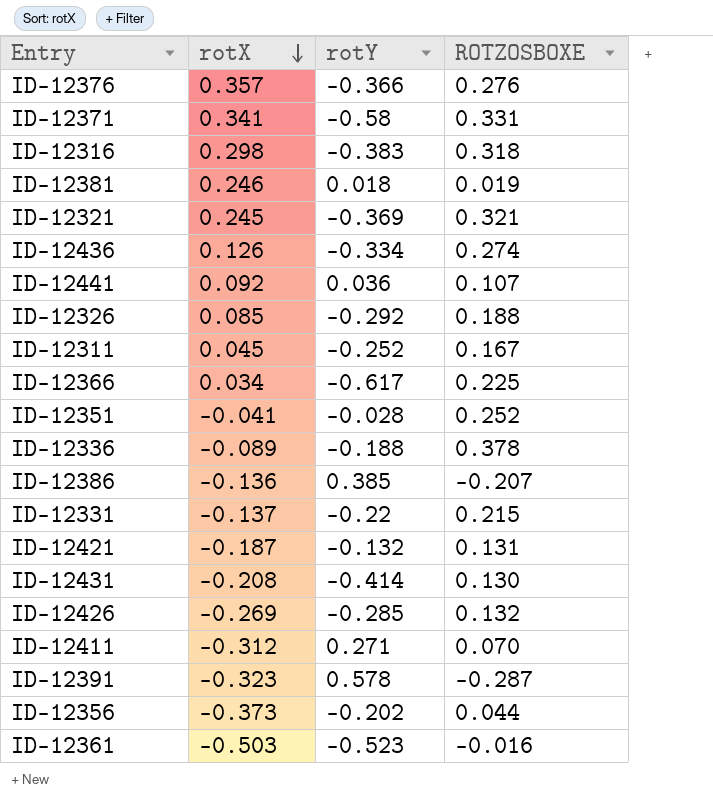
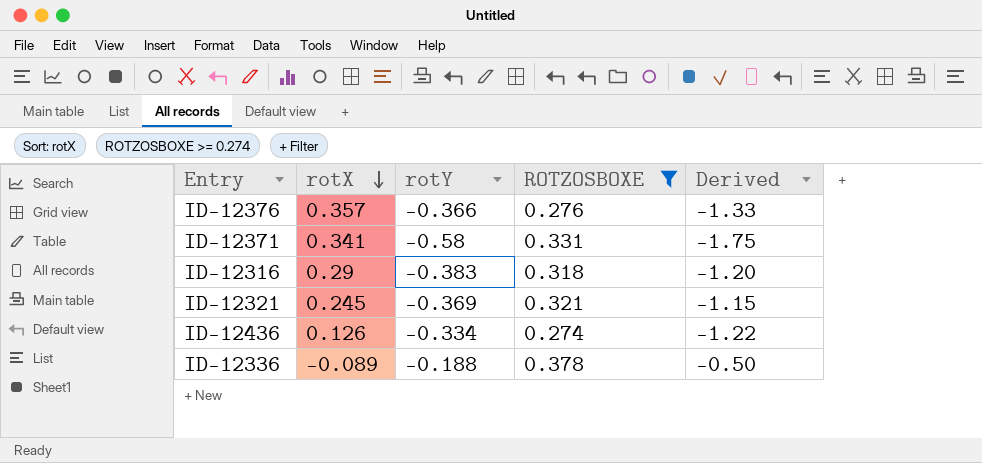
filter: none -> ROTZOSBOXE >= 0.274
column Derived | formula: none -> [rotY] / [ROTZOSBOXE]
ID-12316 | rotX: 0.298 -> 0.29

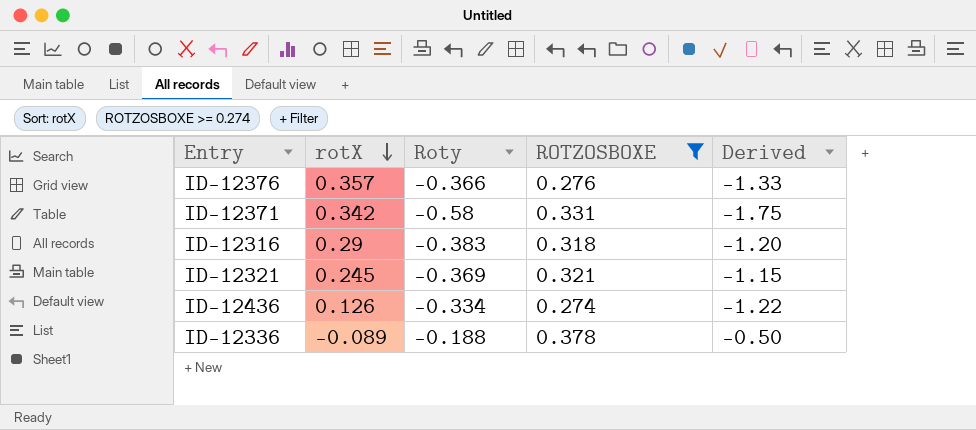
column name: rotY -> Roty
ID-12371 | rotX: 0.341 -> 0.342

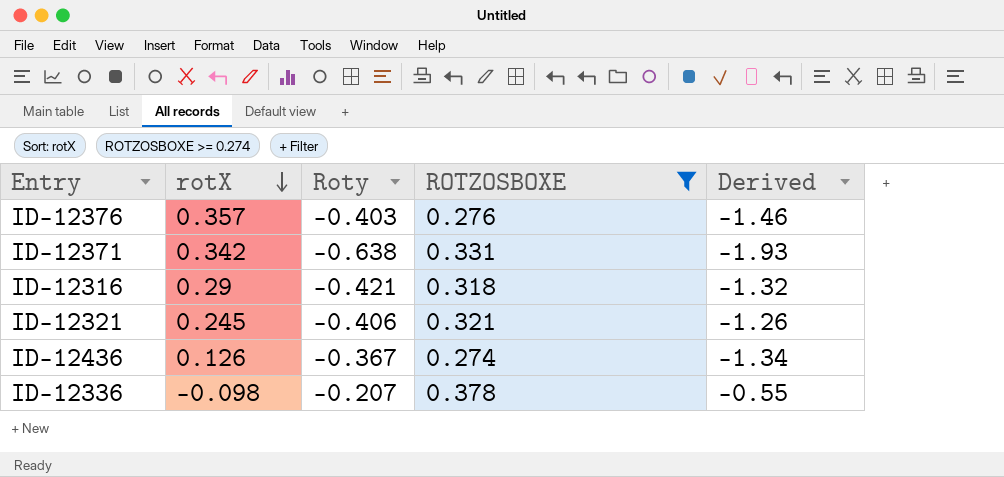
ID-12376 | Roty: -0.366 -> -0.403
ID-12376 | Derived: -1.33 -> -1.46
ID-12371 | Roty: -0.58 -> -0.638
ID-12371 | Derived: -1.75 -> -1.93
ID-12316 | Roty: -0.383 -> -0.421
ID-12316 | Derived: -1.20 -> -1.32
ID-12321 | Roty: -0.369 -> -0.406
ID-12321 | Derived: -1.15 -> -1.26
ID-12436 | Roty: -0.334 -> -0.367
ID-12436 | Derived: -1.22 -> -1.34
ID-12336 | rotX: -0.089 -> -0.098
ID-12336 | Roty: -0.188 -> -0.207
ID-12336 | Derived: -0.50 -> -0.55

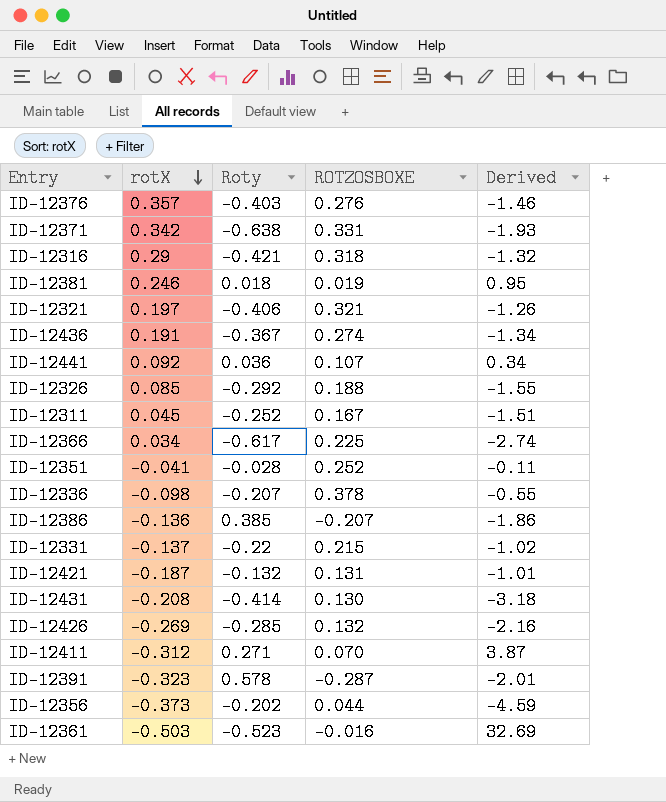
filter: ROTZOSBOXE >= 0.274 -> none
ID-12321 | rotX: 0.245 -> 0.197
ID-12436 | rotX: 0.126 -> 0.191

